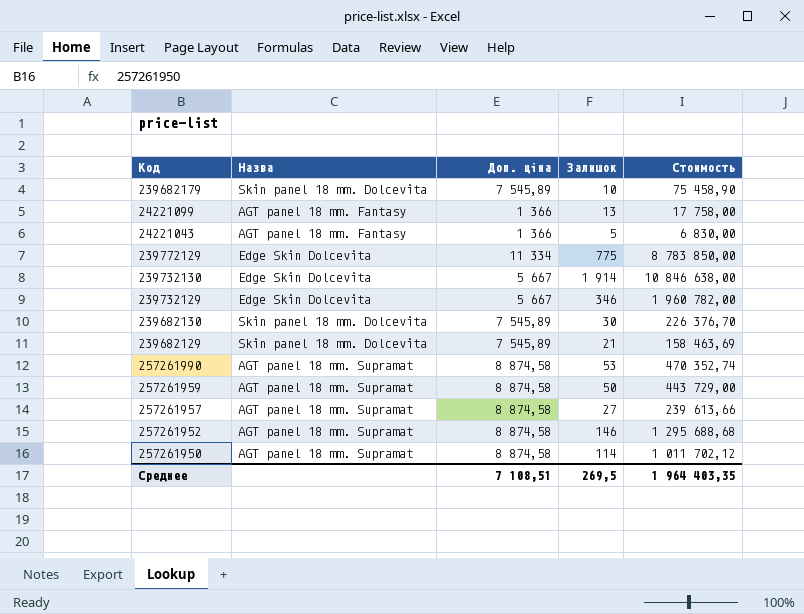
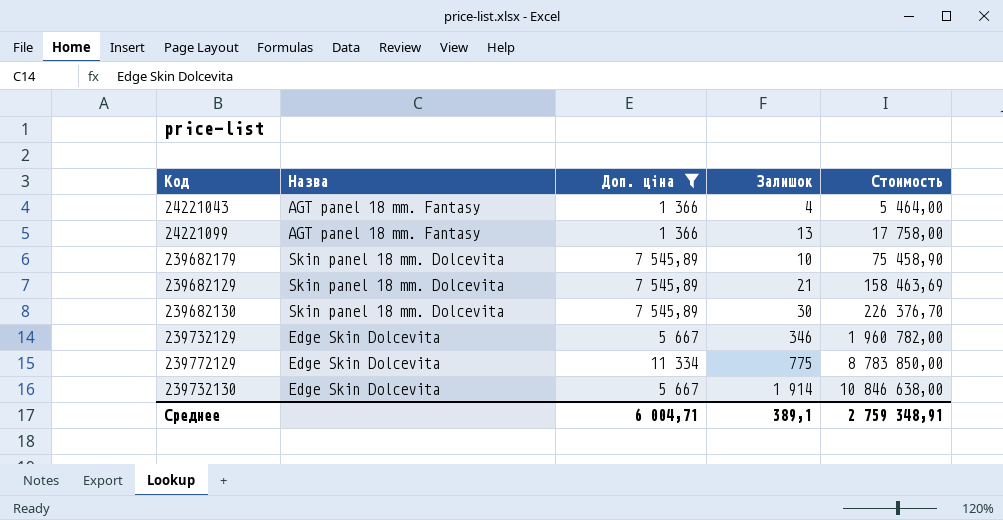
filter: none -> Доп. ціна != 8 874,58
row order: none -> Стоимость ascending
24221043 | Залишок: 5 -> 4
24221043 | Стоимость: 6 830,00 -> 5 464,00
Среднее | Доп. ціна: 7 108,51 -> 6 004,71
Среднее | Залишок: 269,5 -> 389,1
Среднее | Стоимость: 1 964 403,35 -> 2 759 348,91

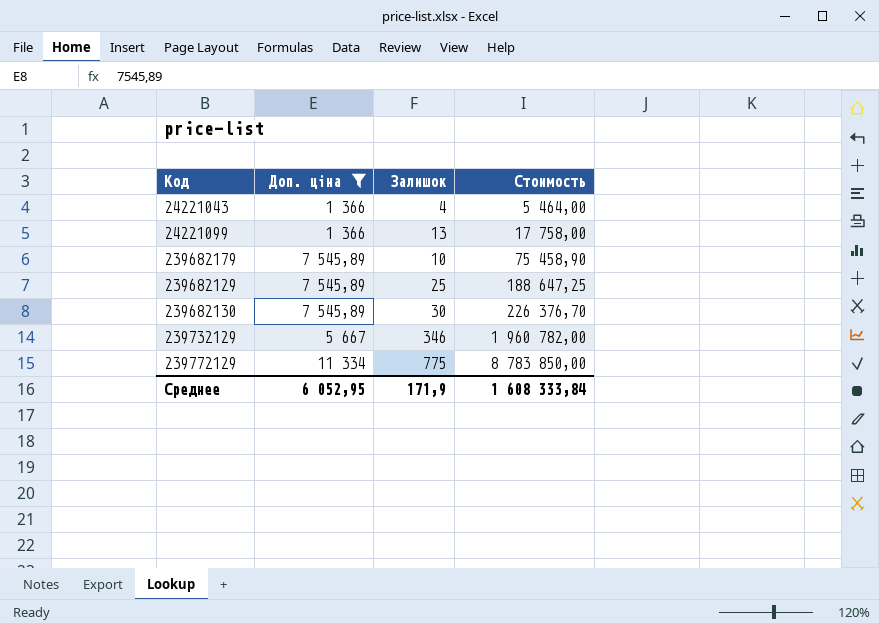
column Назва | position: 2 -> none
row 239732130: Edge Skin Dolcevita | 5 667 | 1 914 | 10 846 638,00 -> none
239682129 | Залишок: 21 -> 25
239682129 | Стоимость: 158 463,69 -> 188 647,25
Среднее | Доп. ціна: 6 004,71 -> 6 052,95
Среднее | Залишок: 389,1 -> 171,9
Среднее | Стоимость: 2 759 348,91 -> 1 608 333,84

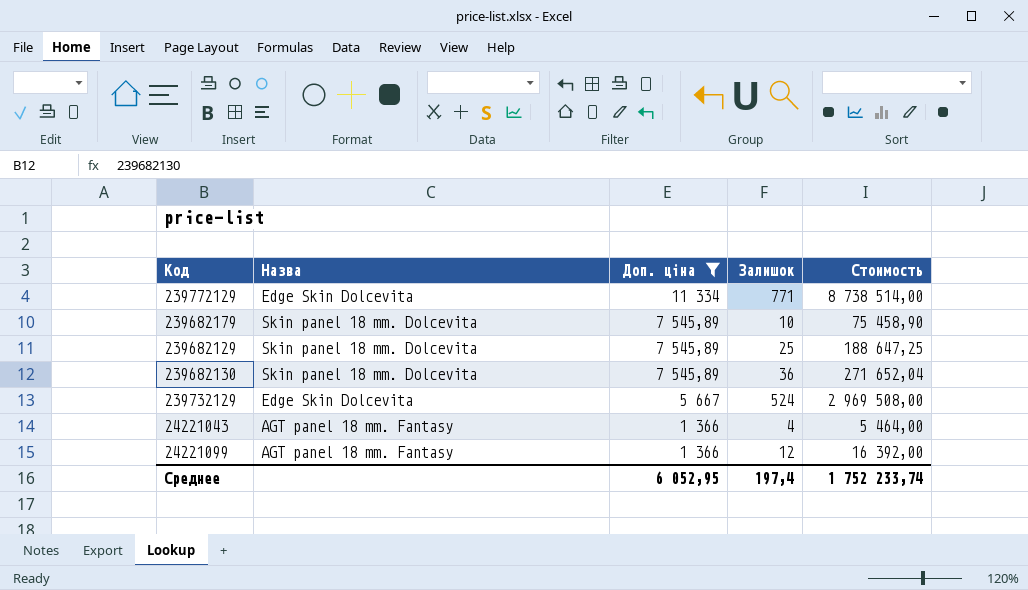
row order: Стоимость ascending -> Доп. ціна descending
column Назва | position: none -> 2
239772129 | Залишок: 775 -> 771
239772129 | Стоимость: 8 783 850,00 -> 8 738 514,00
239682130 | Залишок: 30 -> 36
239682130 | Стоимость: 226 376,70 -> 271 652,04
239732129 | Залишок: 346 -> 524
239732129 | Стоимость: 1 960 782,00 -> 2 969 508,00
24221099 | Залишок: 13 -> 12
24221099 | Стоимость: 17 758,00 -> 16 392,00
Среднее | Залишок: 171,9 -> 197,4
Среднее | Стоимость: 1 608 333,84 -> 1 752 233,74

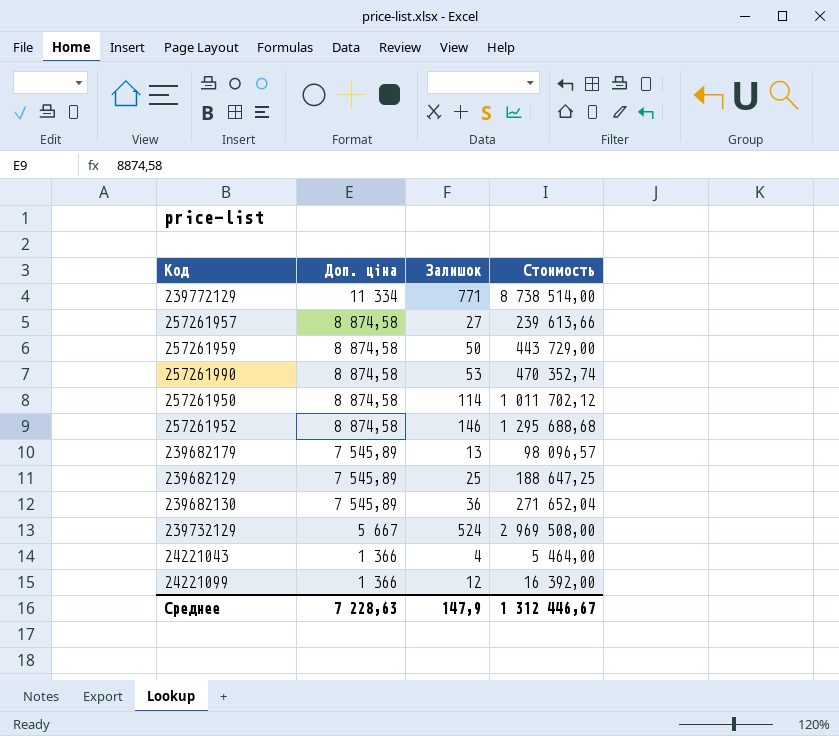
filter: Доп. ціна != 8 874,58 -> none
column Назва | position: 2 -> none
239682179 | Залишок: 10 -> 13
239682179 | Стоимость: 75 458,90 -> 98 096,57
Среднее | Доп. ціна: 6 052,95 -> 7 228,63
Среднее | Залишок: 197,4 -> 147,9
Среднее | Стоимость: 1 752 233,74 -> 1 312 446,67

